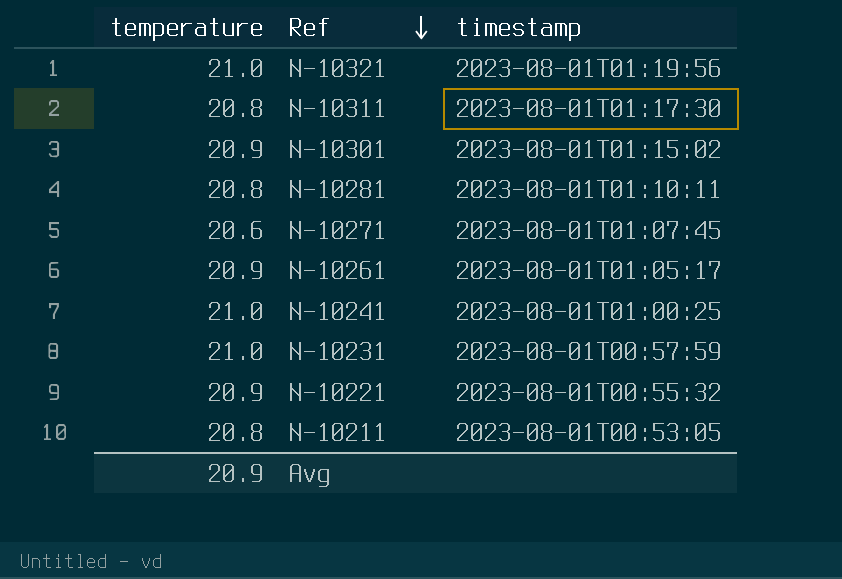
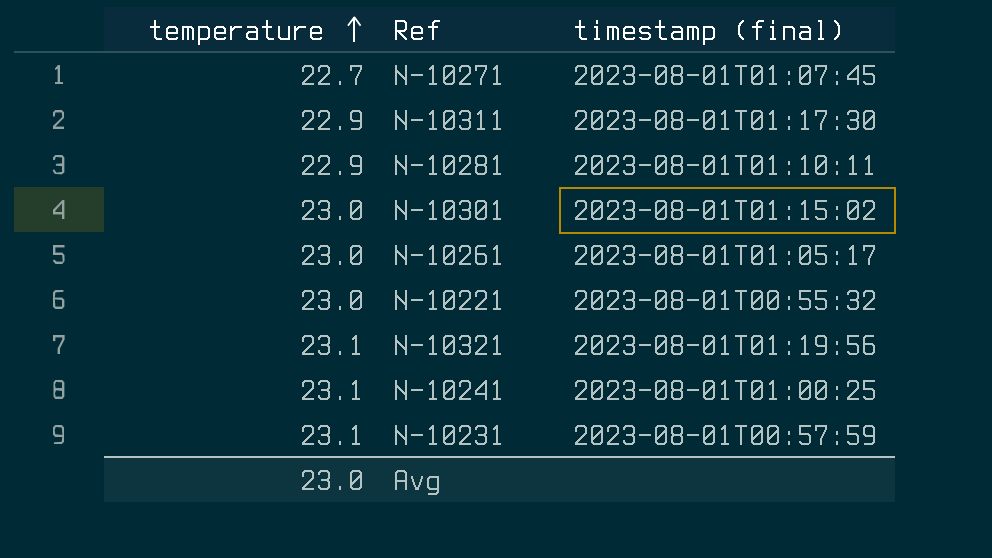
row order: Ref descending -> temperature ascending
column name: timestamp -> timestamp (final)
row N-10211: 20.8 | 2023-08-01T00:53:05 -> none
N-10271 | temperature: 20.6 -> 22.7
N-10311 | temperature: 20.8 -> 22.9
N-10281 | temperature: 20.8 -> 22.9
N-10301 | temperature: 20.9 -> 23.0
N-10261 | temperature: 20.9 -> 23.0
N-10221 | temperature: 20.9 -> 23.0
N-10321 | temperature: 21.0 -> 23.1
N-10241 | temperature: 21.0 -> 23.1
N-10231 | temperature: 21.0 -> 23.1
Avg | temperature: 20.9 -> 23.0

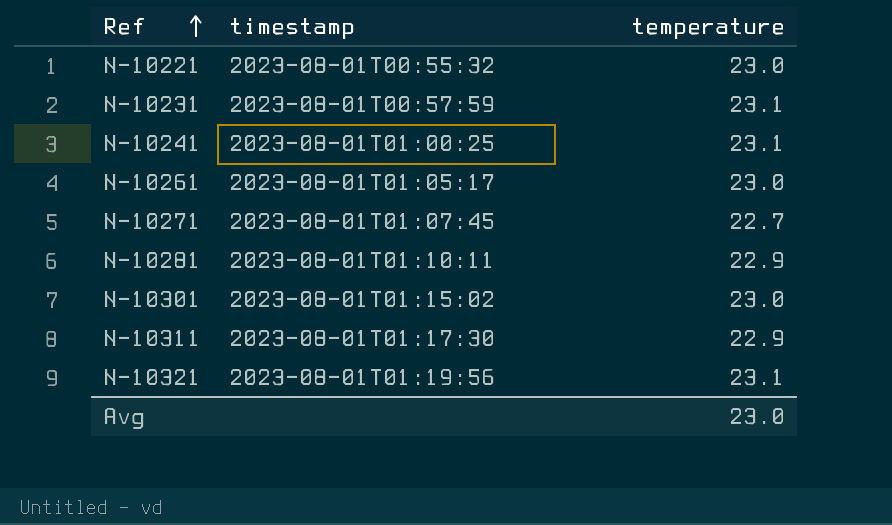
row order: temperature ascending -> Ref ascending
column name: timestamp (final) -> timestamp
column temperature | position: 1 -> 3

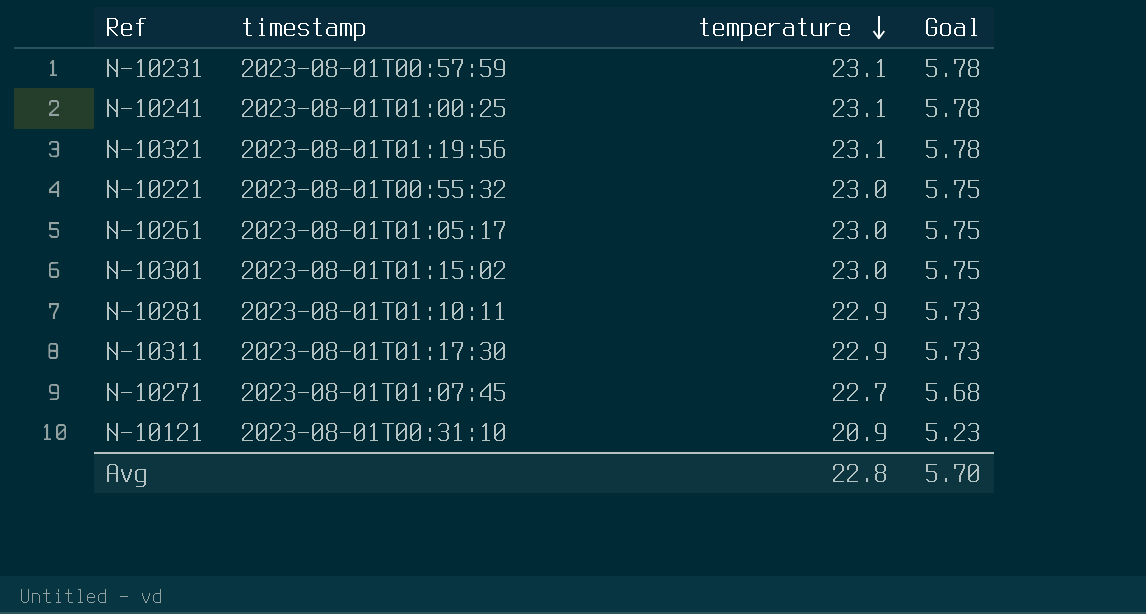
row order: Ref ascending -> temperature descending
column Goal | formula: none -> [temperature] * 0.25
row N-10121: none -> 2023-08-01T00:31:10 | 20.9 | 5.23
Avg | temperature: 23.0 -> 22.8

